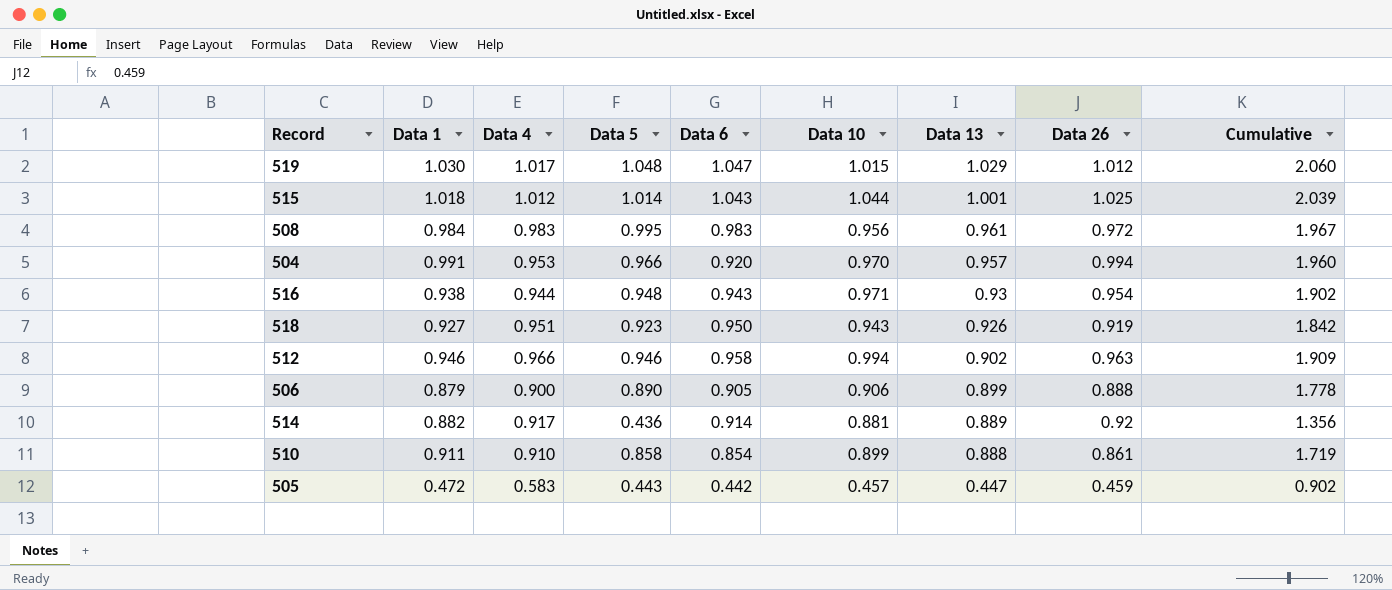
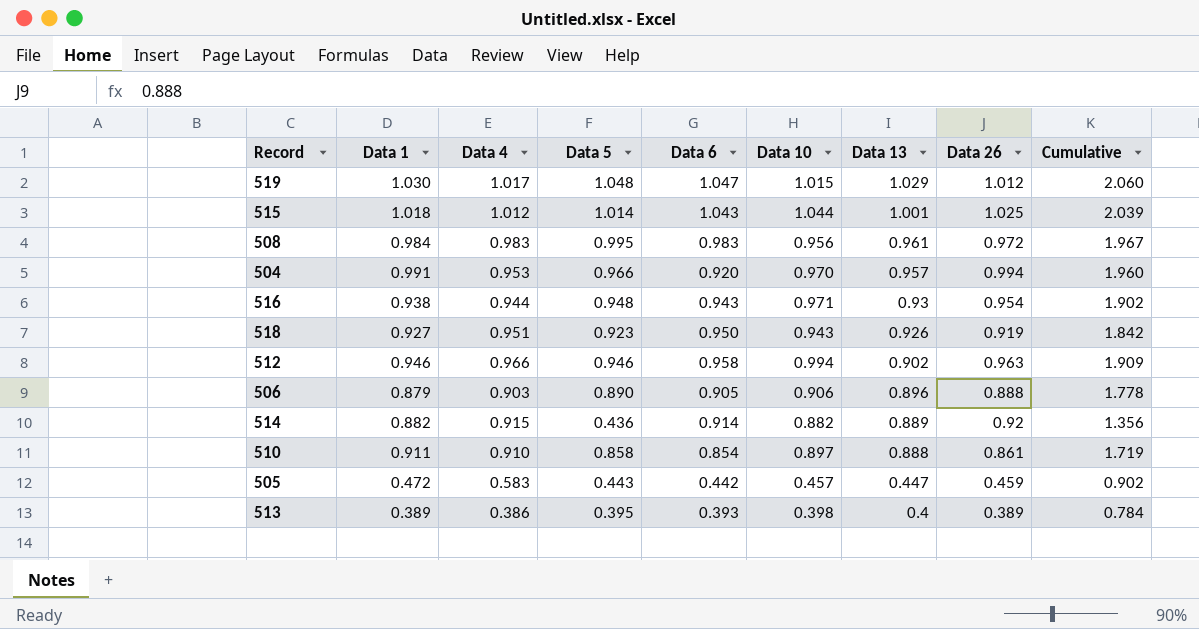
506 | Data 4: 0.900 -> 0.903
506 | Data 13: 0.899 -> 0.896
514 | Data 4: 0.917 -> 0.915
514 | Data 10: 0.881 -> 0.882
510 | Data 10: 0.899 -> 0.897
row 513: none -> 0.389 | 0.386 | 0.395 | 0.393 | 0.398 | 0.4 | 0.389 | 0.784

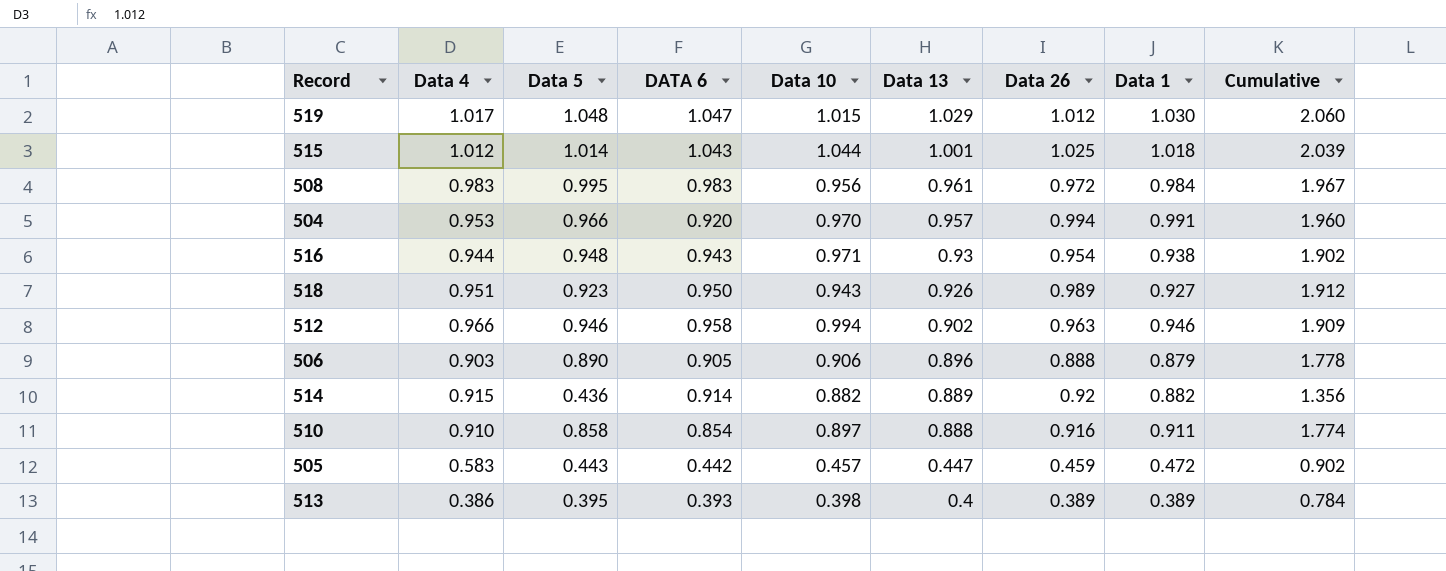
column name: Data 6 -> DATA 6
column Data 1 | position: 2 -> 8
518 | Data 26: 0.919 -> 0.989
518 | Cumulative: 1.842 -> 1.912
510 | Data 26: 0.861 -> 0.916
510 | Cumulative: 1.719 -> 1.774

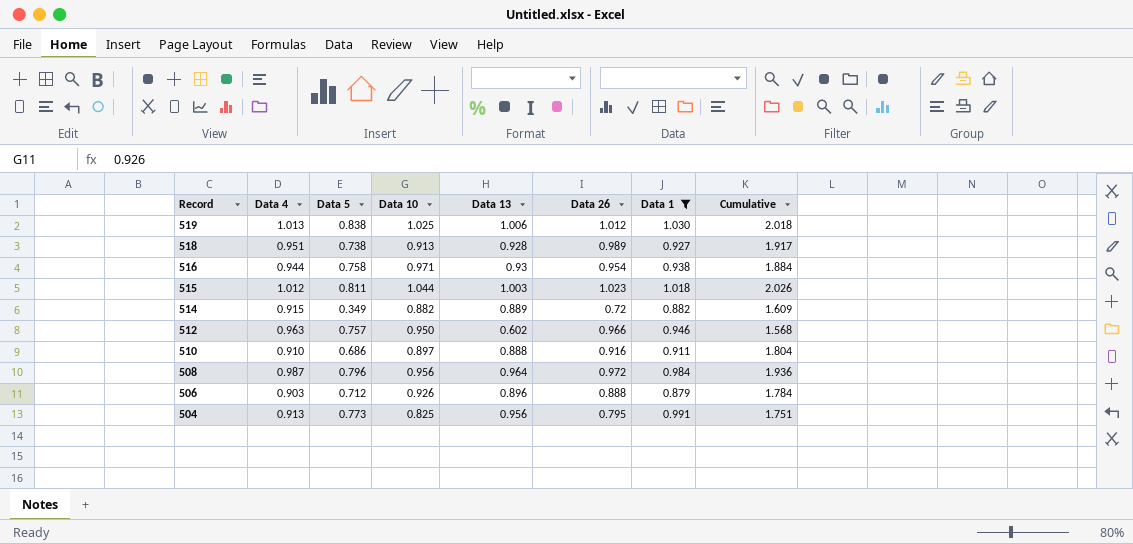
filter: none -> Data 1 >= 0.879
row order: Data 13 descending -> Record descending
column DATA 6 | position: 4 -> none
column Cumulative | formula: [Data 5] + [Data 26] -> [Data 13] + [Data 26]
519 | Data 4: 1.017 -> 1.013
519 | Data 5: 1.048 -> 0.838
519 | Data 10: 1.015 -> 1.025
519 | Data 13: 1.029 -> 1.006
518 | Data 5: 0.923 -> 0.738
518 | Data 10: 0.943 -> 0.913
518 | Data 13: 0.926 -> 0.928
516 | Data 5: 0.948 -> 0.758
515 | Data 5: 1.014 -> 0.811
515 | Data 13: 1.001 -> 1.003
515 | Data 26: 1.025 -> 1.023
514 | Data 5: 0.436 -> 0.349
514 | Data 26: 0.92 -> 0.72
512 | Data 4: 0.966 -> 0.963
512 | Data 5: 0.946 -> 0.757
512 | Data 10: 0.994 -> 0.950
512 | Data 13: 0.902 -> 0.602
512 | Data 26: 0.963 -> 0.966
510 | Data 5: 0.858 -> 0.686
508 | Data 4: 0.983 -> 0.987
508 | Data 5: 0.995 -> 0.796
508 | Data 13: 0.961 -> 0.964
506 | Data 5: 0.890 -> 0.712
506 | Data 10: 0.906 -> 0.926
504 | Data 4: 0.953 -> 0.913
504 | Data 5: 0.966 -> 0.773
504 | Data 10: 0.970 -> 0.825
504 | Data 13: 0.957 -> 0.956
504 | Data 26: 0.994 -> 0.795

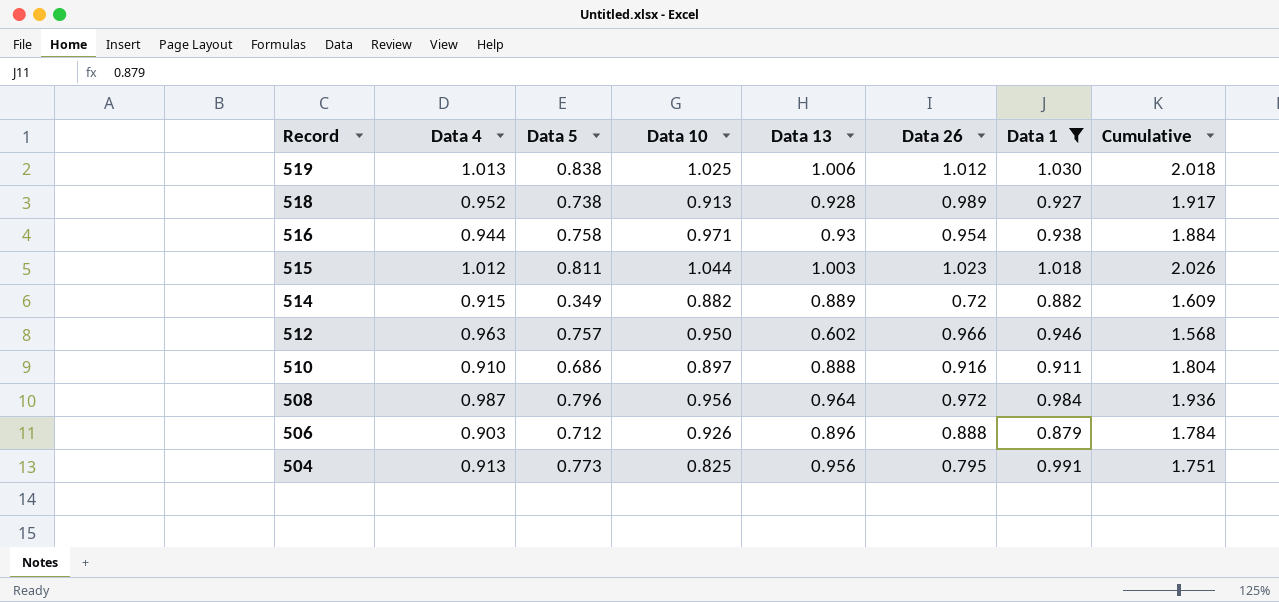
518 | Data 4: 0.951 -> 0.952

